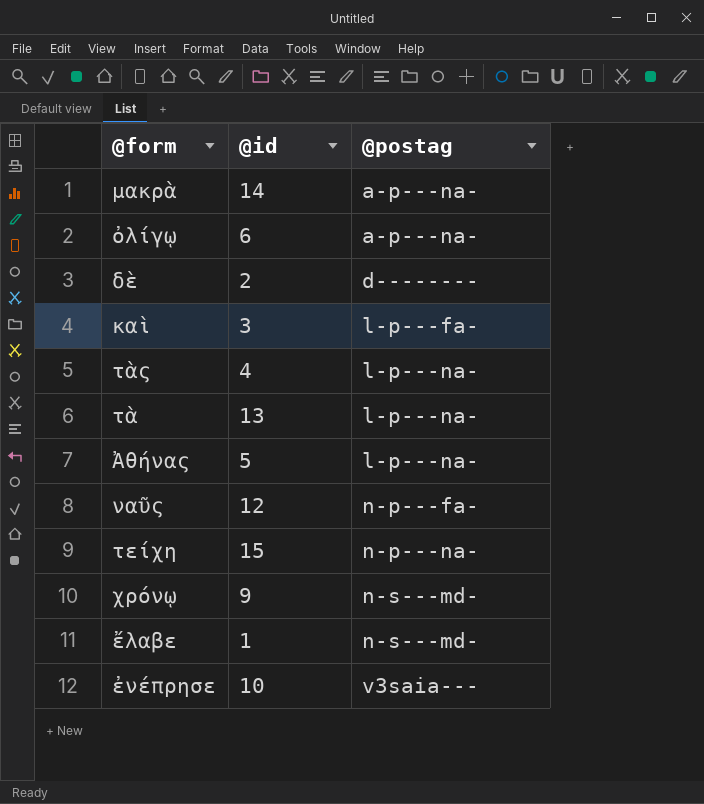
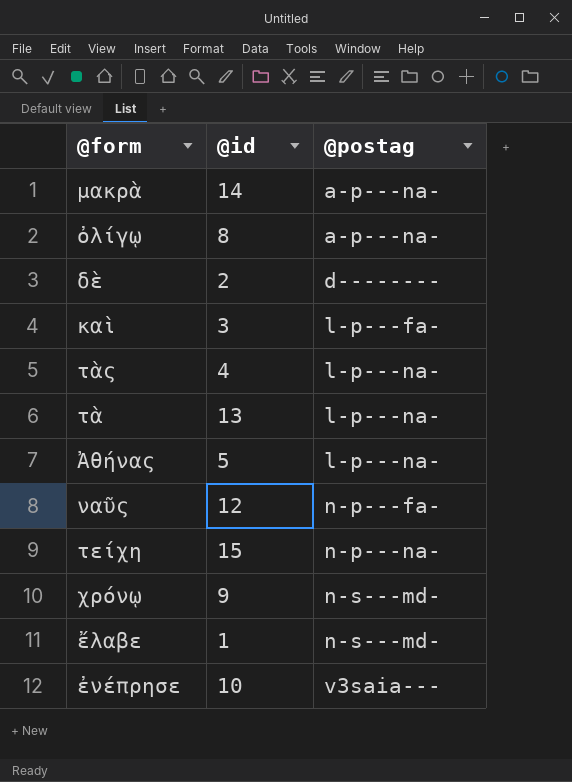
ὀλίγῳ | @id: 6 -> 8

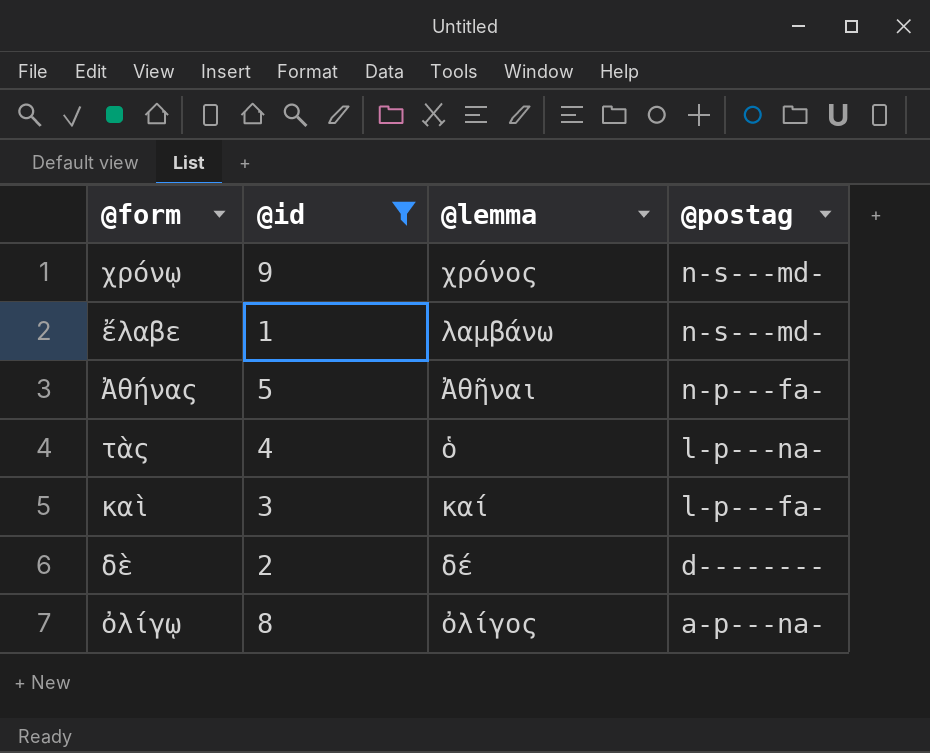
filter: none -> @id <= 9
row order: @postag ascending -> @postag descending
column @lemma | position: none -> 3
Ἀθήνας | @postag: l-p---na- -> n-p---fa-

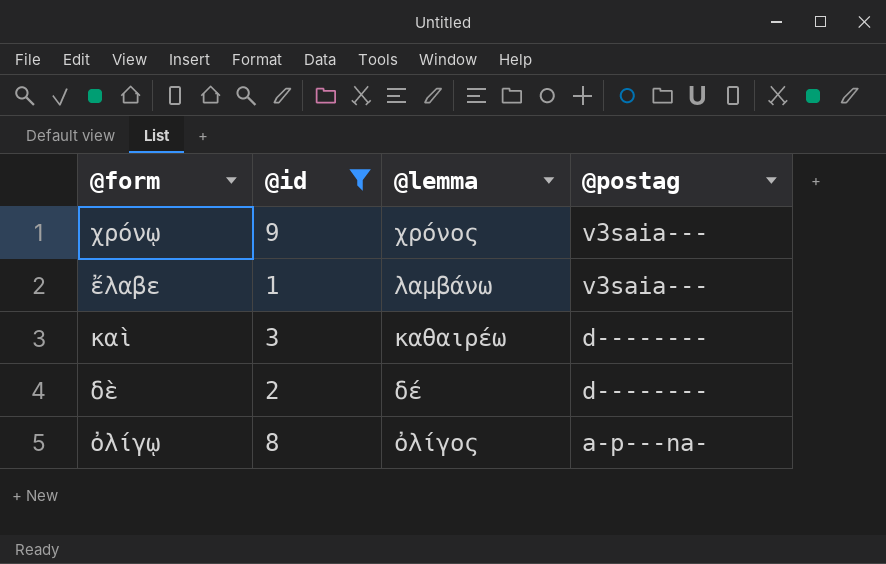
row Ἀθήνας: 5 | Ἀθῆναι | n-p---fa- -> none
row τὰς: 4 | ὁ | l-p---na- -> none
χρόνῳ | @postag: n-s---md- -> v3saia---
ἔλαβε | @postag: n-s---md- -> v3saia---
καὶ | @lemma: καί -> καθαιρέω
καὶ | @postag: l-p---fa- -> d--------

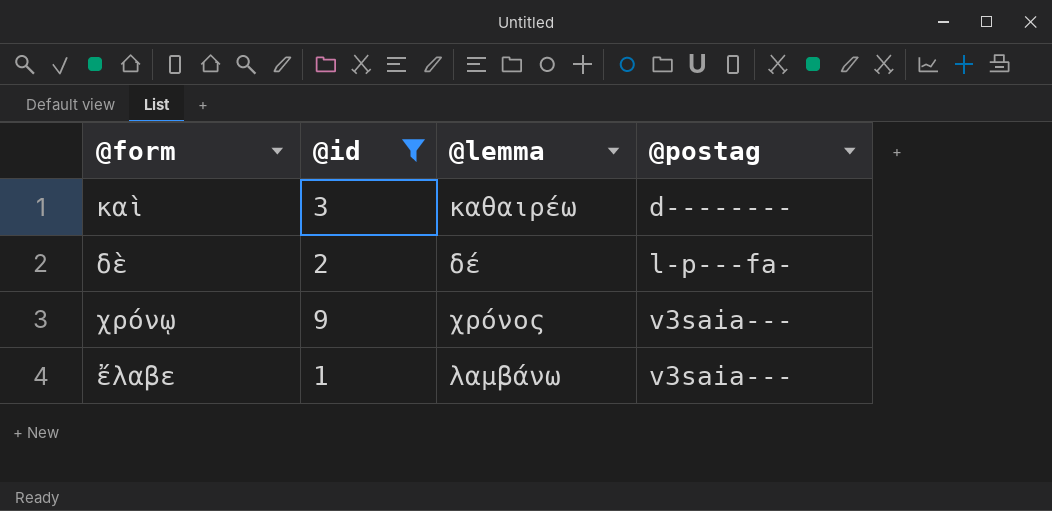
row order: @postag descending -> @postag ascending
row ὀλίγῳ: 8 | ὀλίγος | a-p---na- -> none
δὲ | @postag: d-------- -> l-p---fa-

